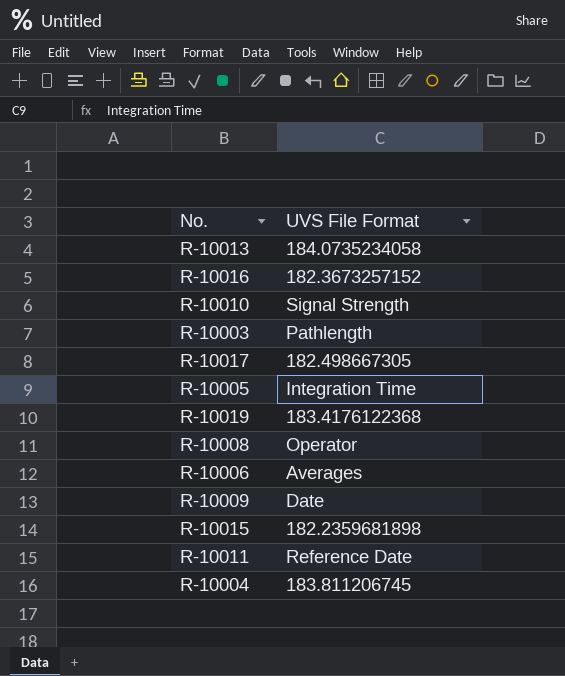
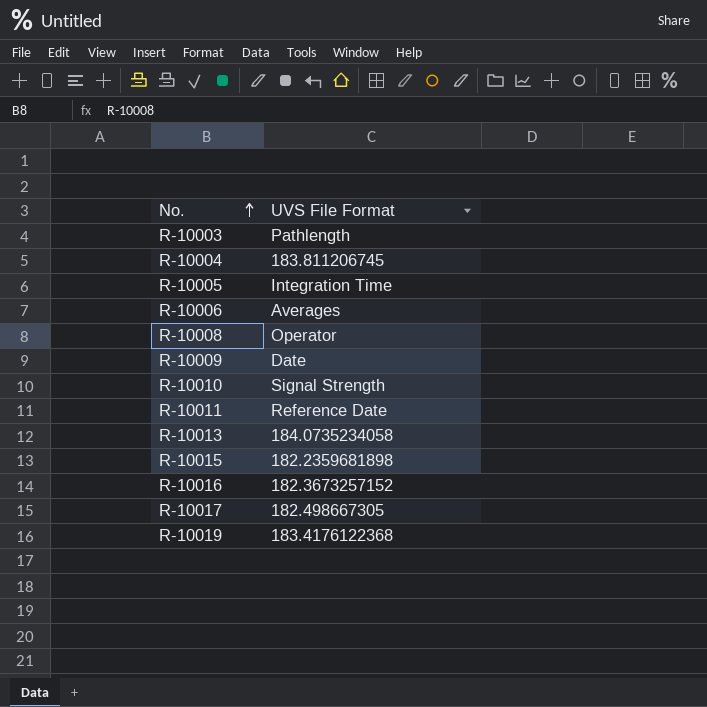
row order: none -> No. ascending

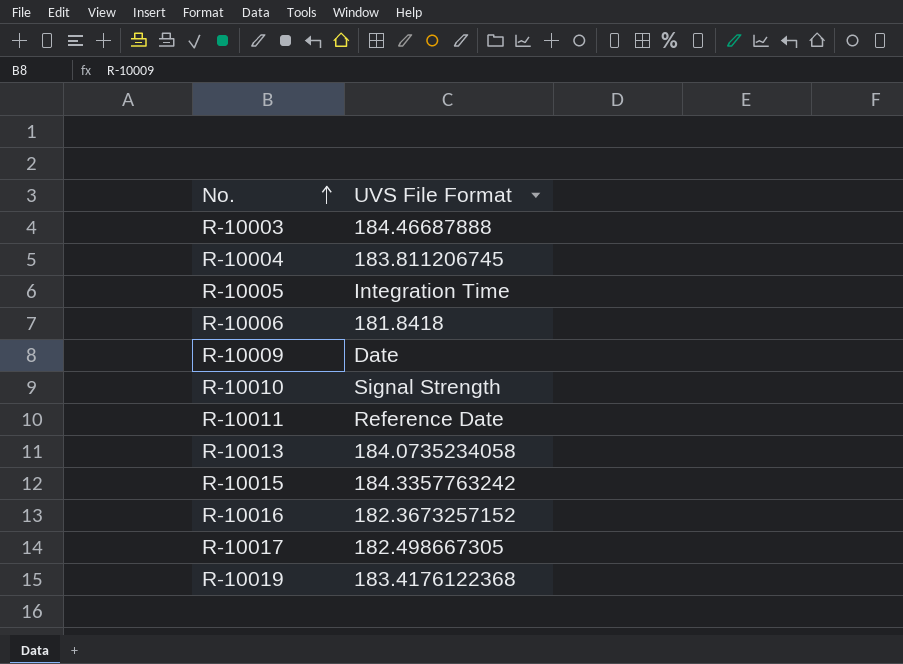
row R-10008: Operator -> none
R-10003 | UVS File Format: Pathlength -> 184.46687888
R-10006 | UVS File Format: Averages -> 181.8418
R-10015 | UVS File Format: 182.2359681898 -> 184.3357763242

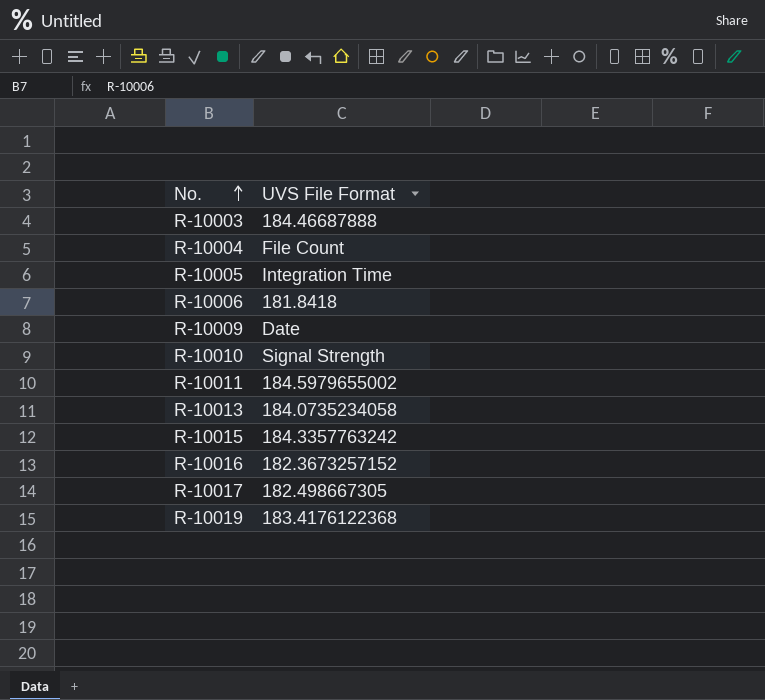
R-10004 | UVS File Format: 183.811206745 -> File Count
R-10011 | UVS File Format: Reference Date -> 184.5979655002

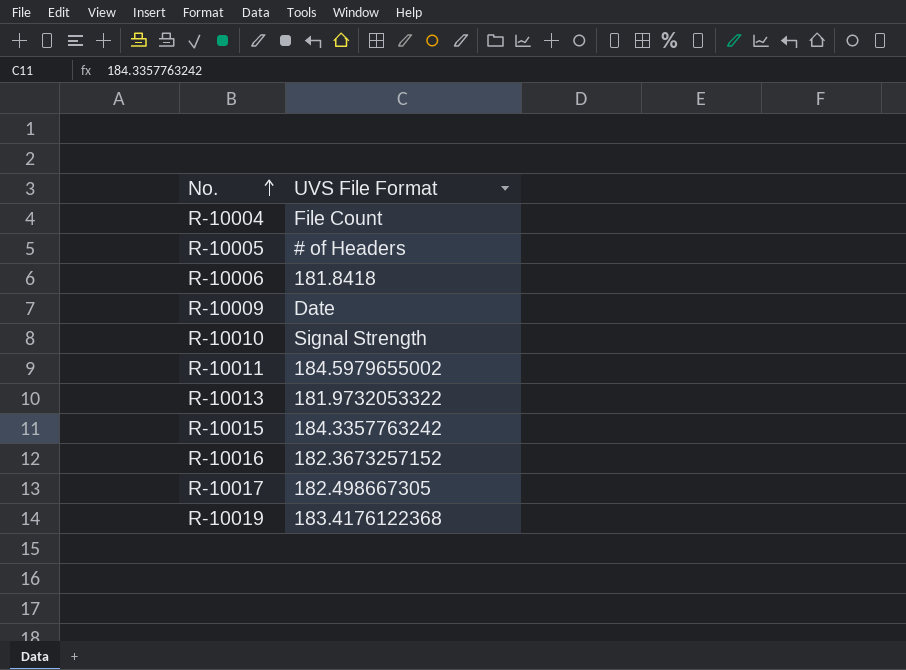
row R-10003: 184.46687888 -> none
R-10005 | UVS File Format: Integration Time -> # of Headers
R-10013 | UVS File Format: 184.0735234058 -> 181.9732053322

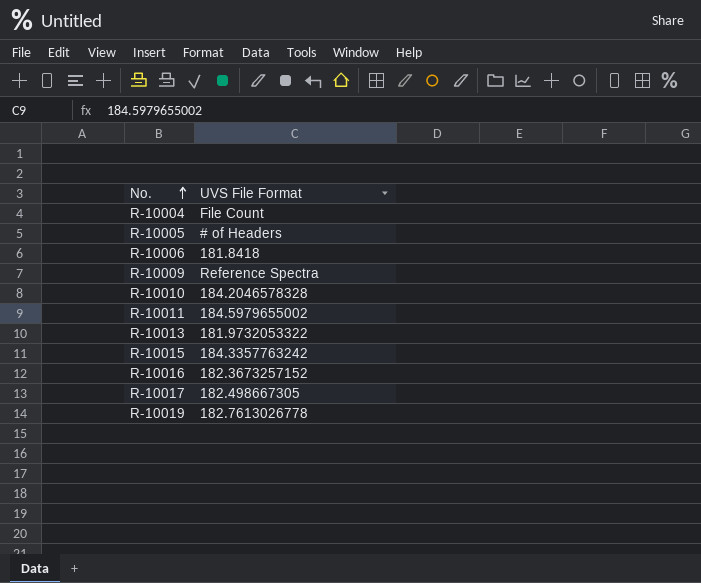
R-10009 | UVS File Format: Date -> Reference Spectra
R-10010 | UVS File Format: Signal Strength -> 184.2046578328
R-10019 | UVS File Format: 183.4176122368 -> 182.7613026778

